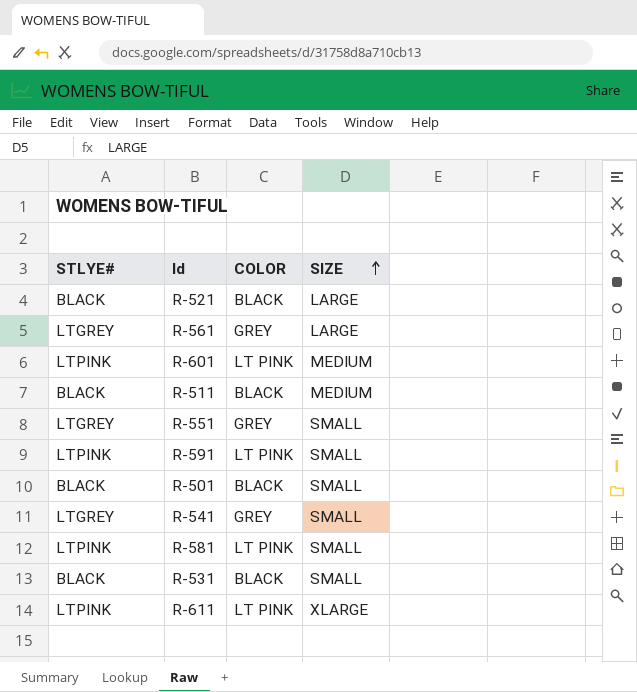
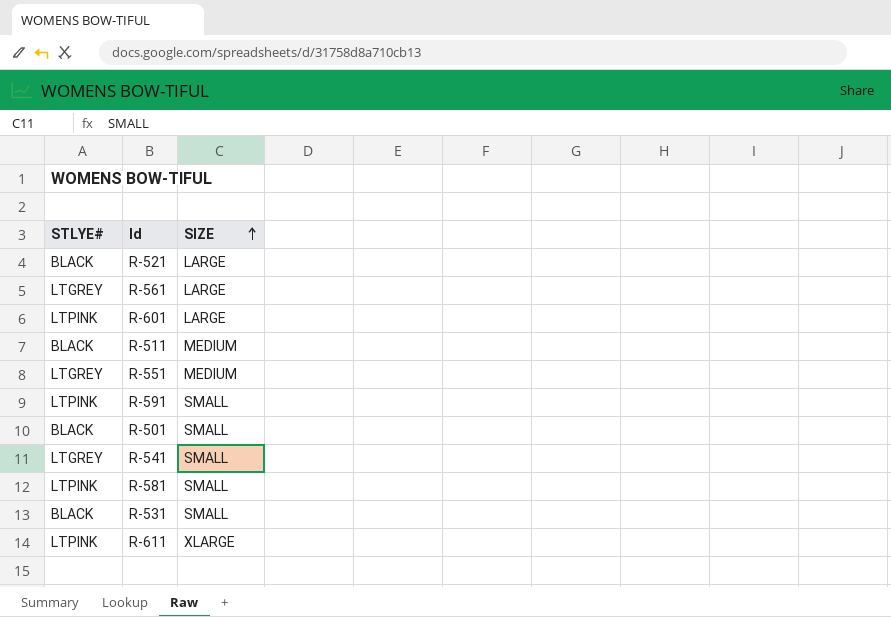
column COLOR | position: 3 -> none
R-601 | SIZE: MEDIUM -> LARGE
R-551 | SIZE: SMALL -> MEDIUM

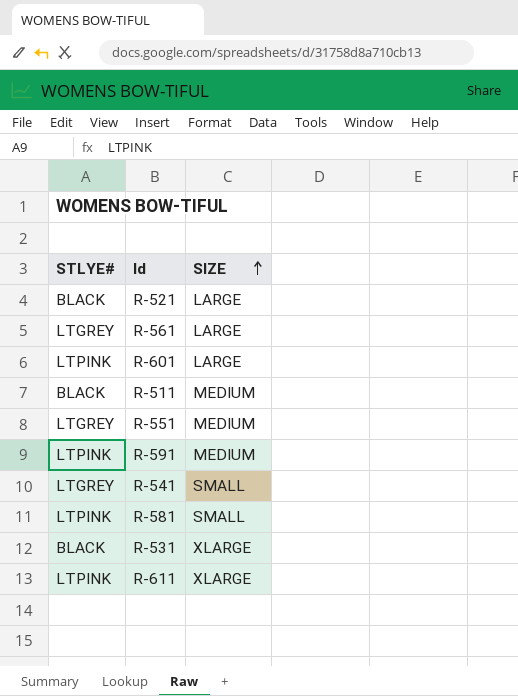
row R-501: BLACK | SMALL -> none
R-591 | SIZE: SMALL -> MEDIUM
R-531 | SIZE: SMALL -> XLARGE

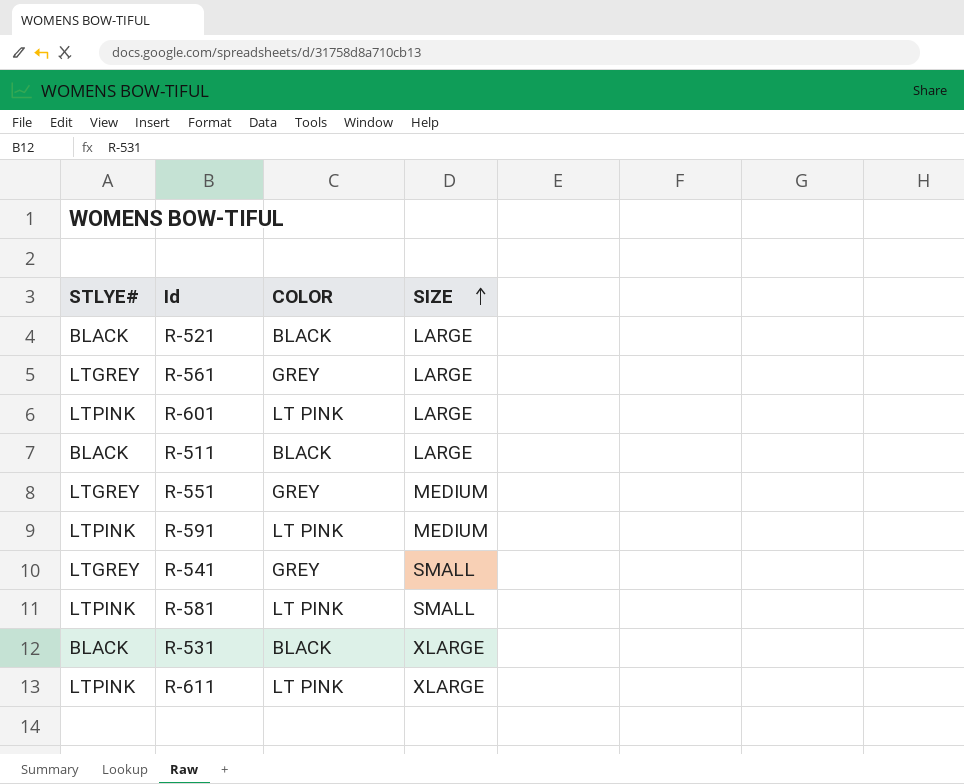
column COLOR | position: none -> 3
R-511 | SIZE: MEDIUM -> LARGE

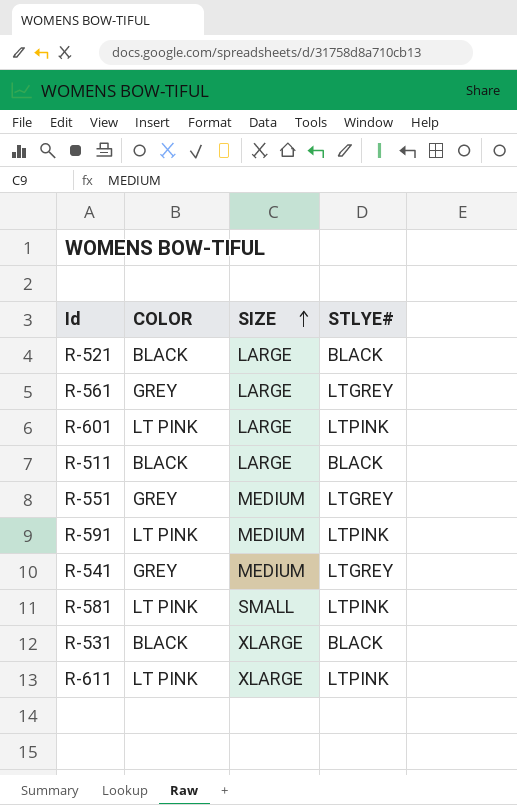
column STLYE# | position: 1 -> 4
R-541 | SIZE: SMALL -> MEDIUM

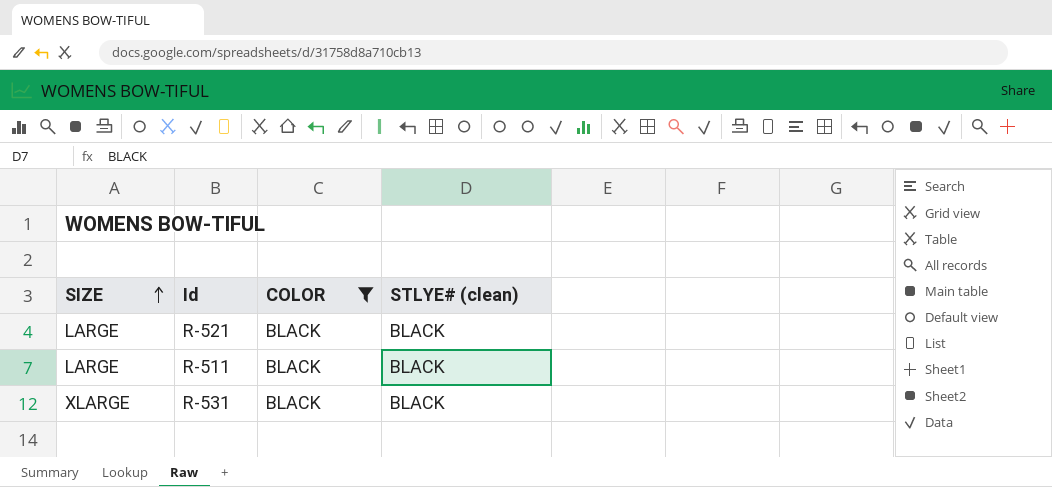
filter: none -> COLOR = BLACK
column SIZE | position: 3 -> 1
column name: STLYE# -> STLYE# (clean)

